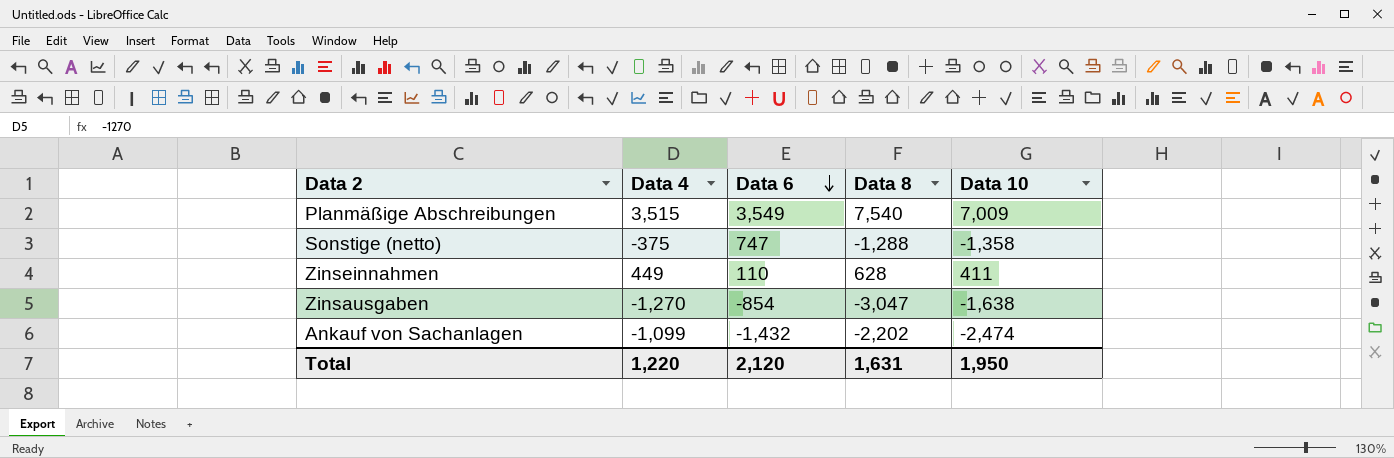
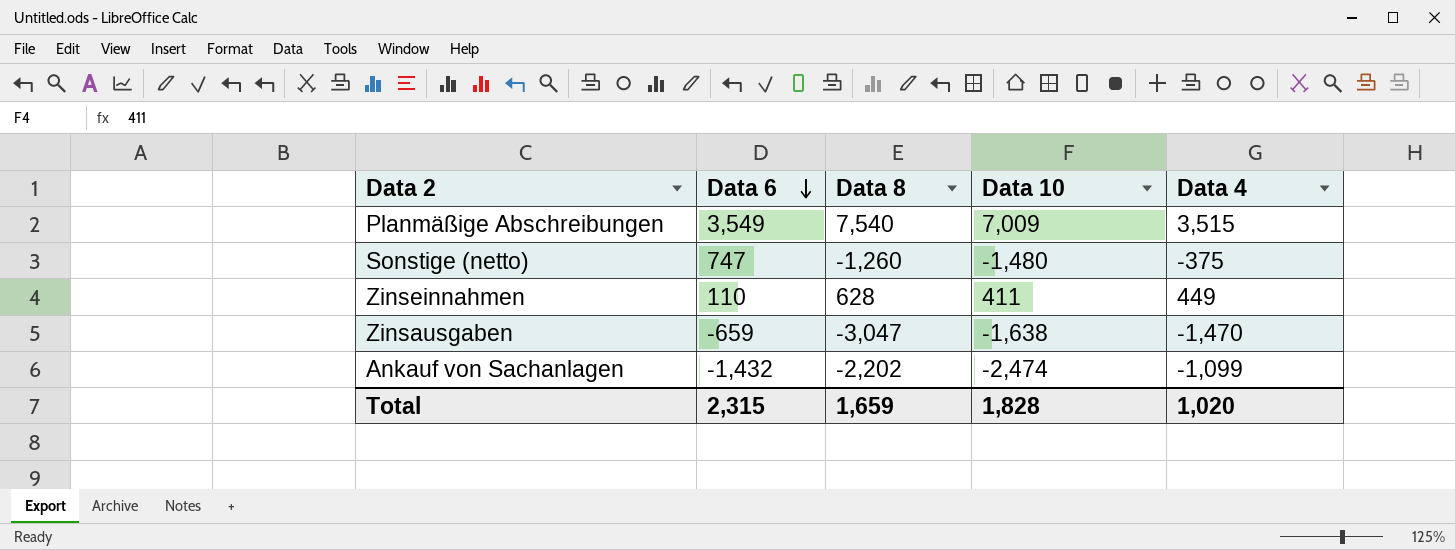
column Data 4 | position: 2 -> 5
Sonstige (netto) | Data 8: -1,288 -> -1,260
Sonstige (netto) | Data 10: -1,358 -> -1,480
Zinsausgaben | Data 6: -854 -> -659
Zinsausgaben | Data 4: -1,270 -> -1,470
Total | Data 6: 2,120 -> 2,315
Total | Data 8: 1,631 -> 1,659
Total | Data 10: 1,950 -> 1,828
Total | Data 4: 1,220 -> 1,020

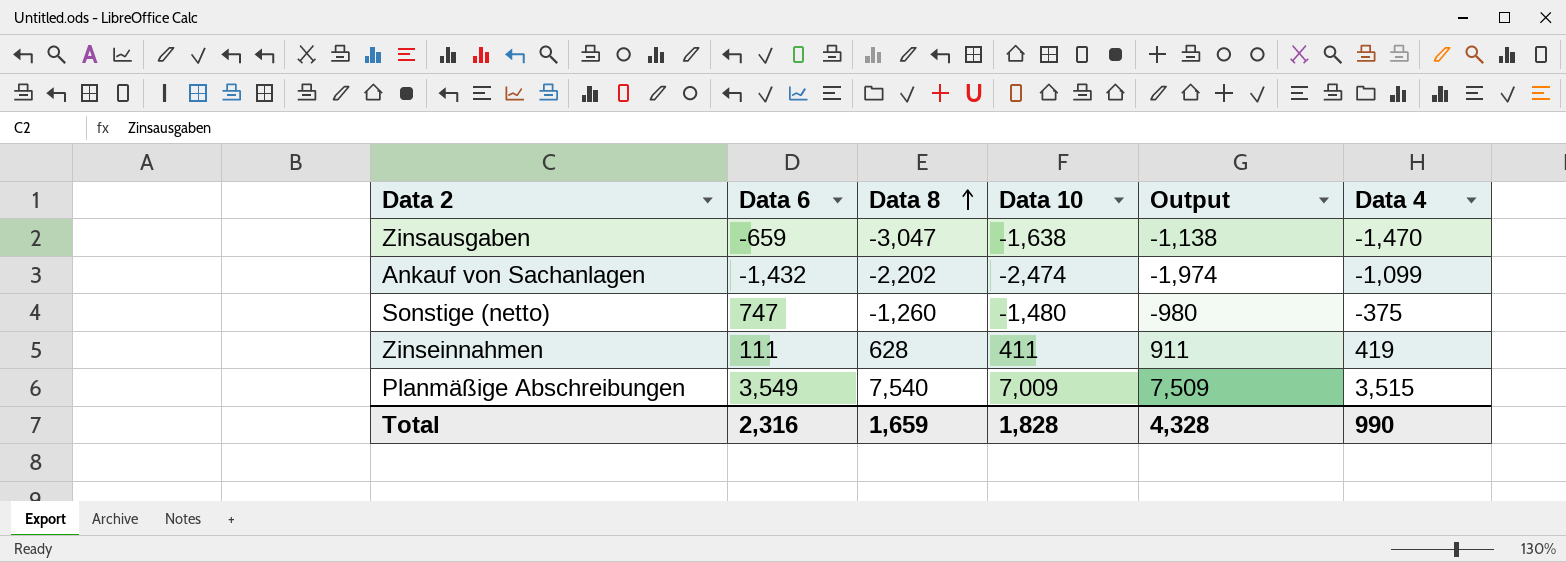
row order: Data 6 descending -> Data 8 ascending
column Output | formula: none -> [Data 10] + 500
Zinseinnahmen | Data 6: 110 -> 111
Zinseinnahmen | Data 4: 449 -> 419
Total | Data 6: 2,315 -> 2,316
Total | Data 4: 1,020 -> 990

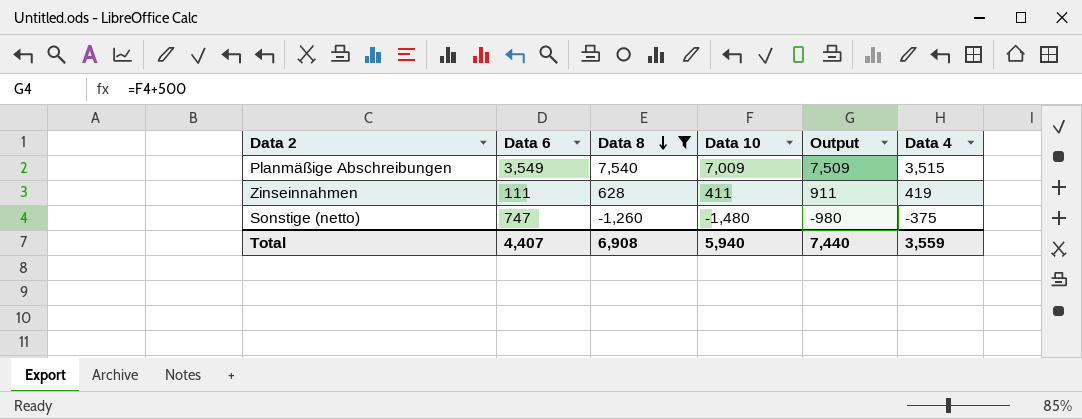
filter: none -> Data 8 >= -1,260
row order: Data 8 ascending -> Data 8 descending
Total | Data 6: 2,316 -> 4,407
Total | Data 8: 1,659 -> 6,908
Total | Data 10: 1,828 -> 5,940
Total | Output: 4,328 -> 7,440
Total | Data 4: 990 -> 3,559

